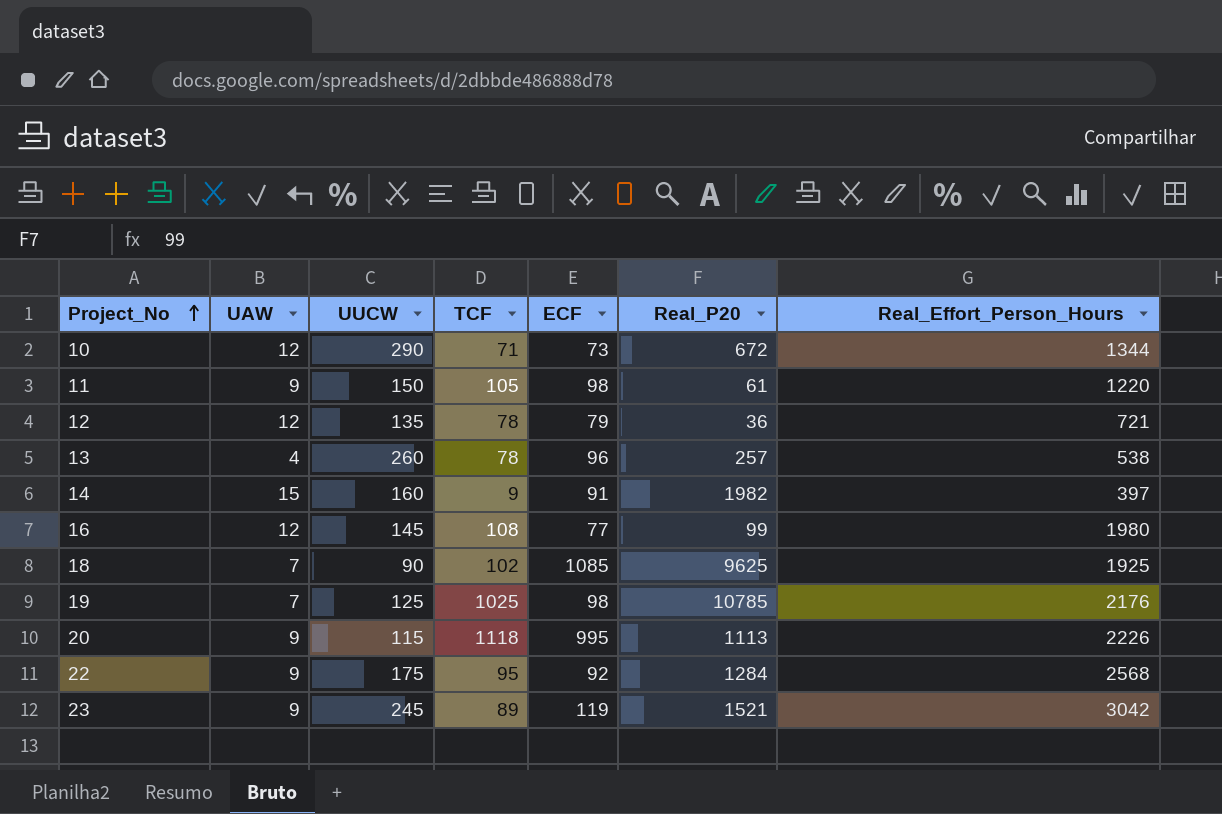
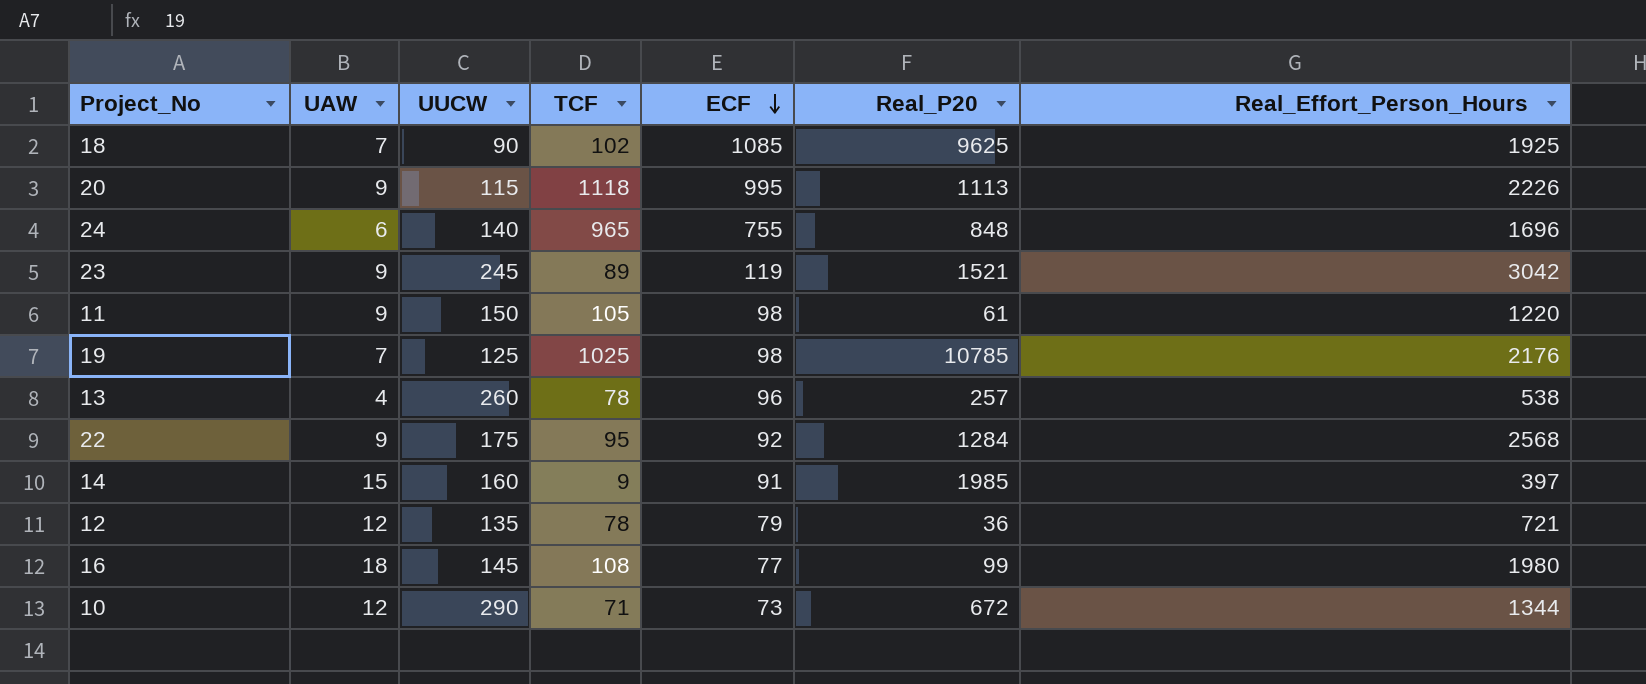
row order: Project_No ascending -> ECF descending
row 24: none -> 6 | 140 | 965 | 755 | 848 | 1696
14 | Real_P20: 1982 -> 1985
16 | UAW: 12 -> 18

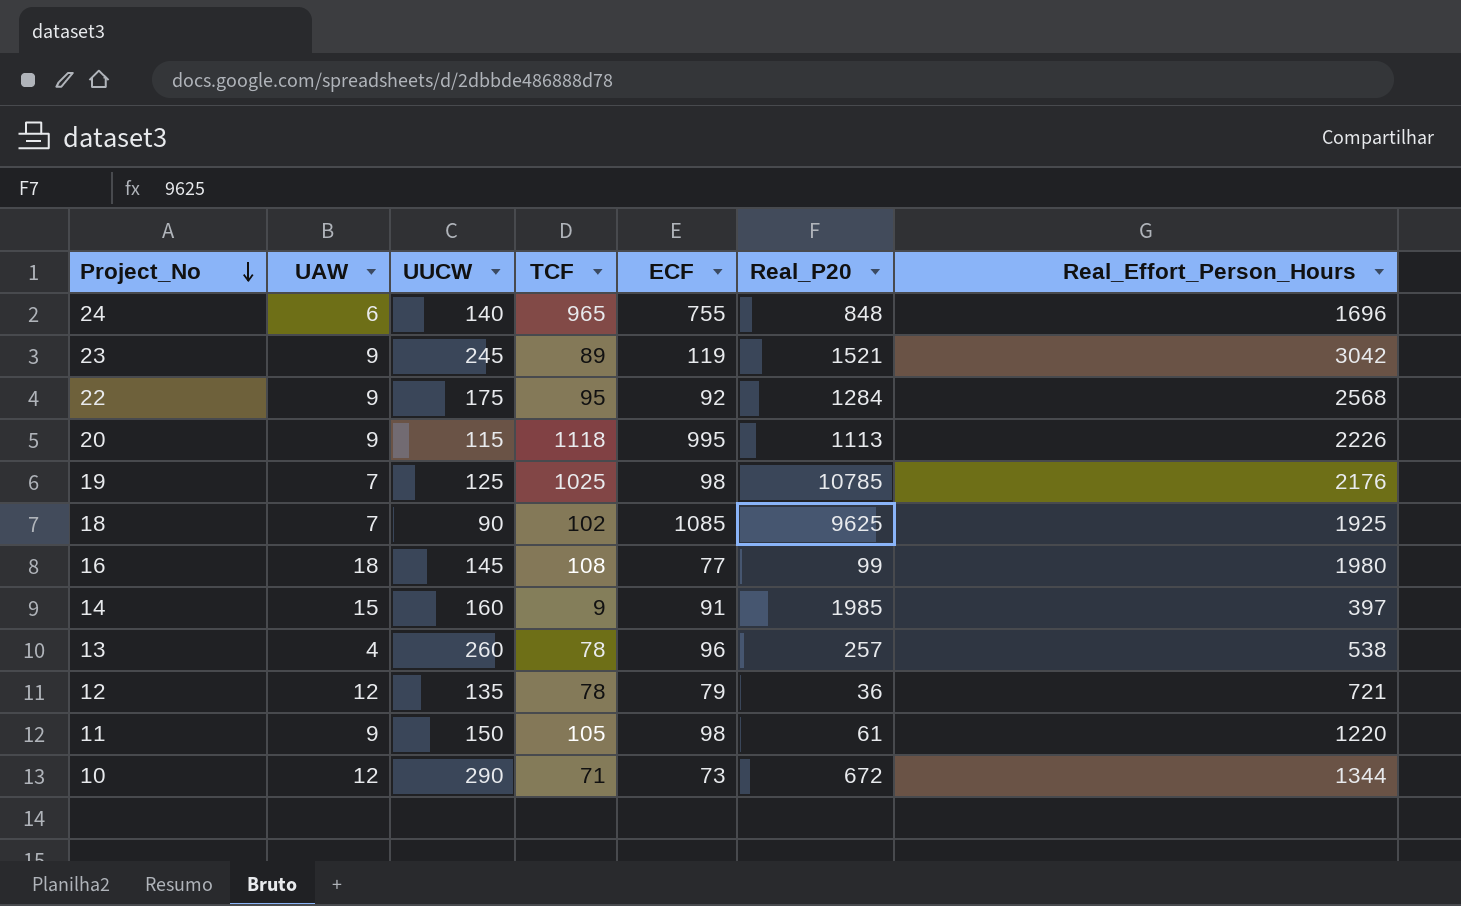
row order: ECF descending -> Project_No descending

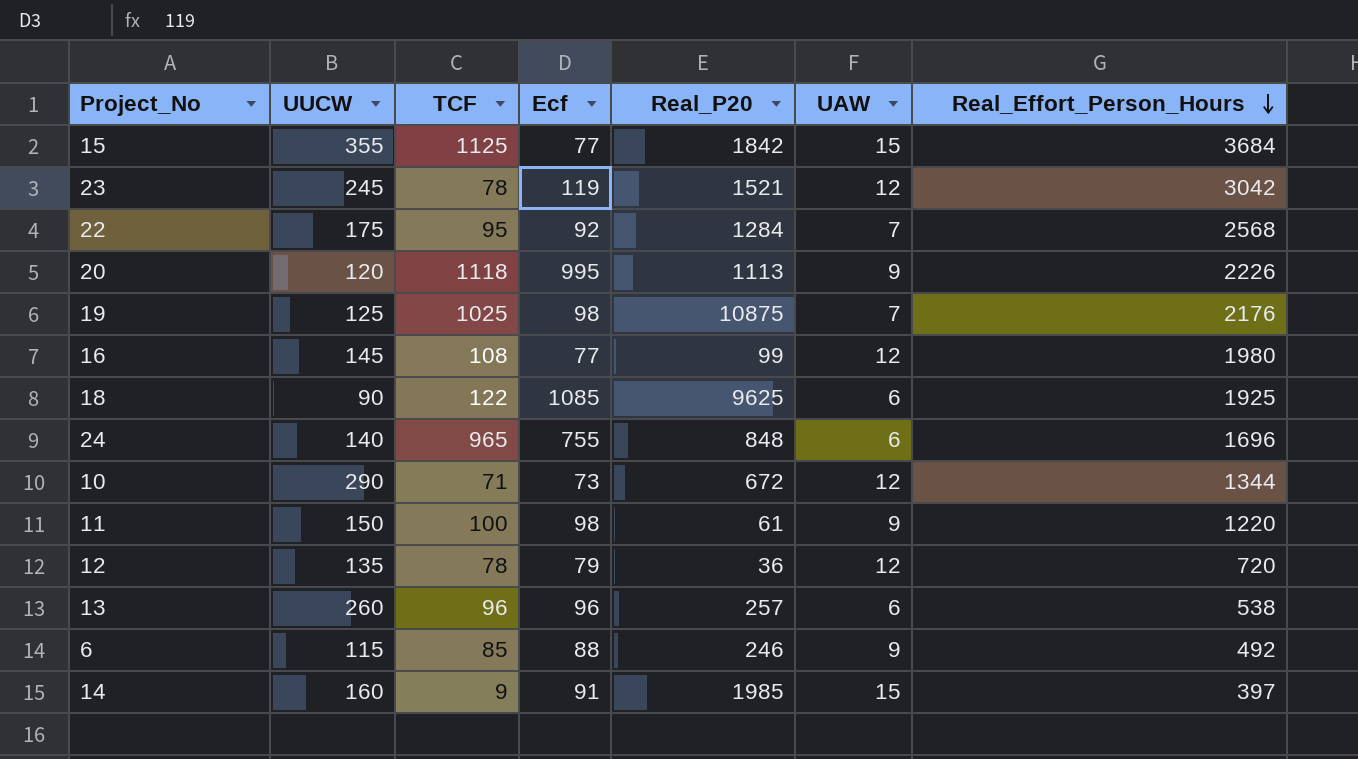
row order: Project_No descending -> Real_Effort_Person_Hours descending
column name: ECF -> Ecf
column UAW | position: 2 -> 6
row 15: none -> 355 | 1125 | 77 | 1842 | 15 | 3684
23 | TCF: 89 -> 78
23 | UAW: 9 -> 12
22 | UAW: 9 -> 7
20 | UUCW: 115 -> 120
19 | Real_P20: 10785 -> 10875
16 | UAW: 18 -> 12
18 | TCF: 102 -> 122
18 | UAW: 7 -> 6
11 | TCF: 105 -> 100
12 | Real_Effort_Person_Hours: 721 -> 720
13 | TCF: 78 -> 96
13 | UAW: 4 -> 6
row 6: none -> 115 | 85 | 88 | 246 | 9 | 492

